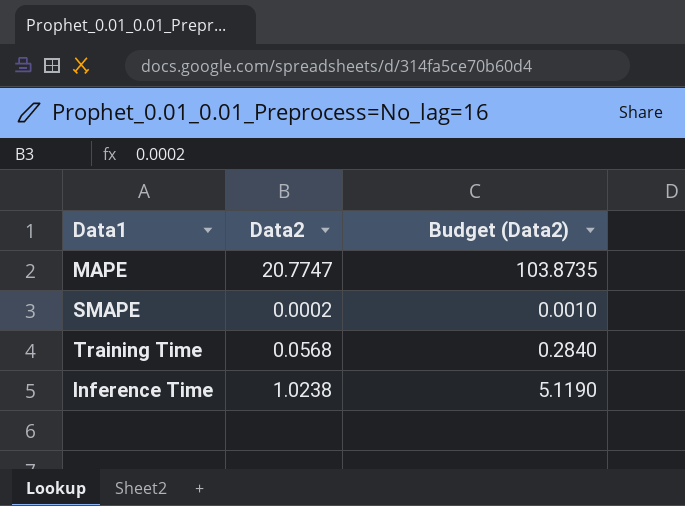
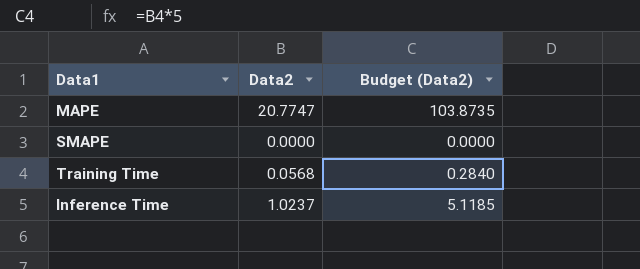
SMAPE | Data2: 0.0002 -> 0.0000
SMAPE | Budget (Data2): 0.0010 -> 0.0000
Inference Time | Data2: 1.0238 -> 1.0237
Inference Time | Budget (Data2): 5.1190 -> 5.1185

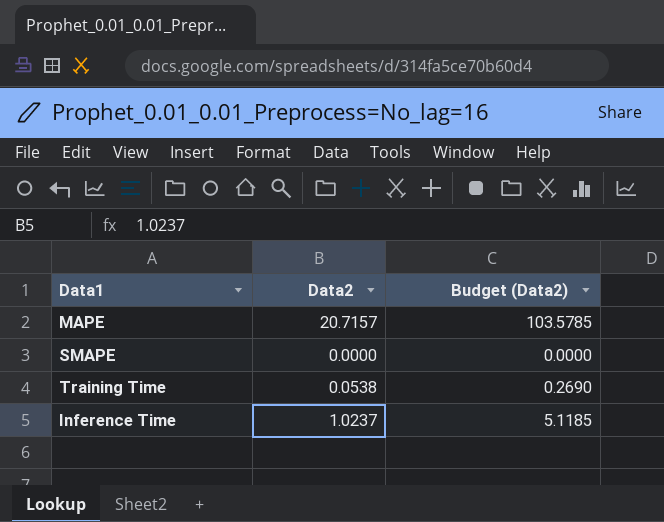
MAPE | Data2: 20.7747 -> 20.7157
MAPE | Budget (Data2): 103.8735 -> 103.5785
Training Time | Data2: 0.0568 -> 0.0538
Training Time | Budget (Data2): 0.2840 -> 0.2690

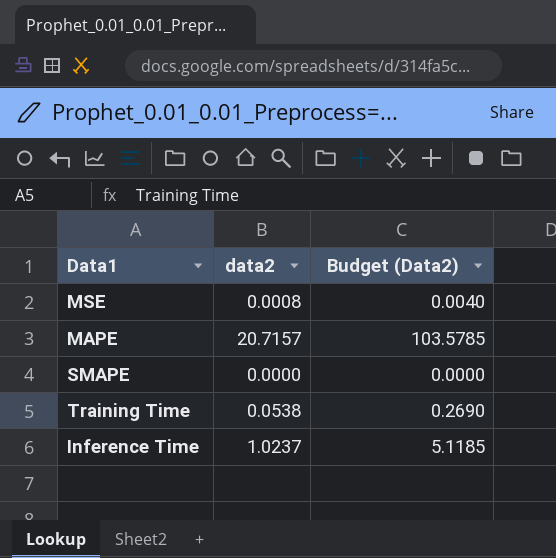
column name: Data2 -> data2
row MSE: none -> 0.0008 | 0.0040

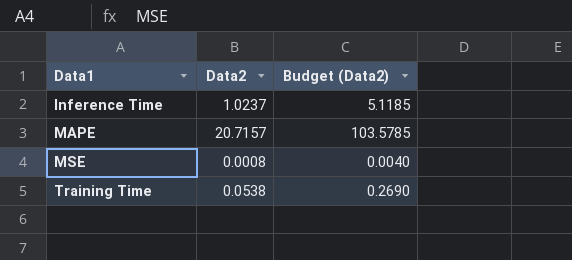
row order: none -> Data1 ascending
column name: data2 -> Data2
row SMAPE: 0.0000 | 0.0000 -> none

